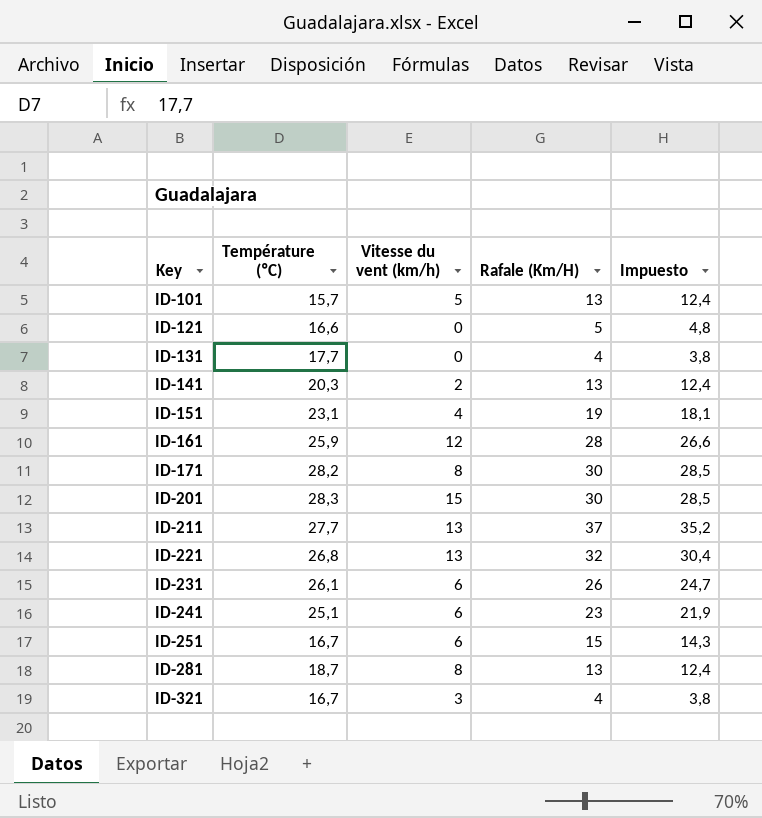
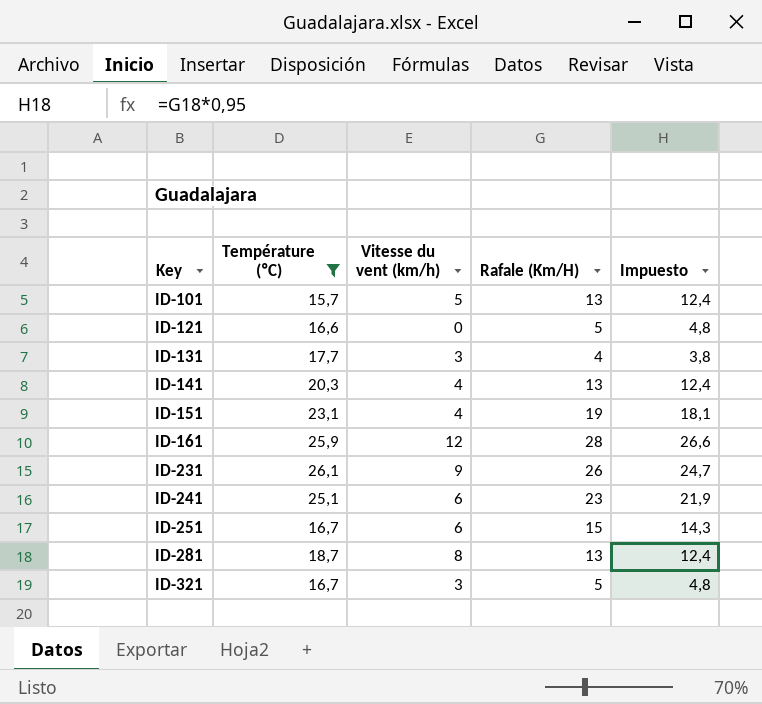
filter: none -> Température (ºC) <= 26,1
ID-131 | Vitesse du vent (km/h): 0 -> 3
ID-141 | Vitesse du vent (km/h): 2 -> 4
ID-231 | Vitesse du vent (km/h): 6 -> 9
ID-321 | Rafale (Km/H): 4 -> 5
ID-321 | Impuesto: 3,8 -> 4,8

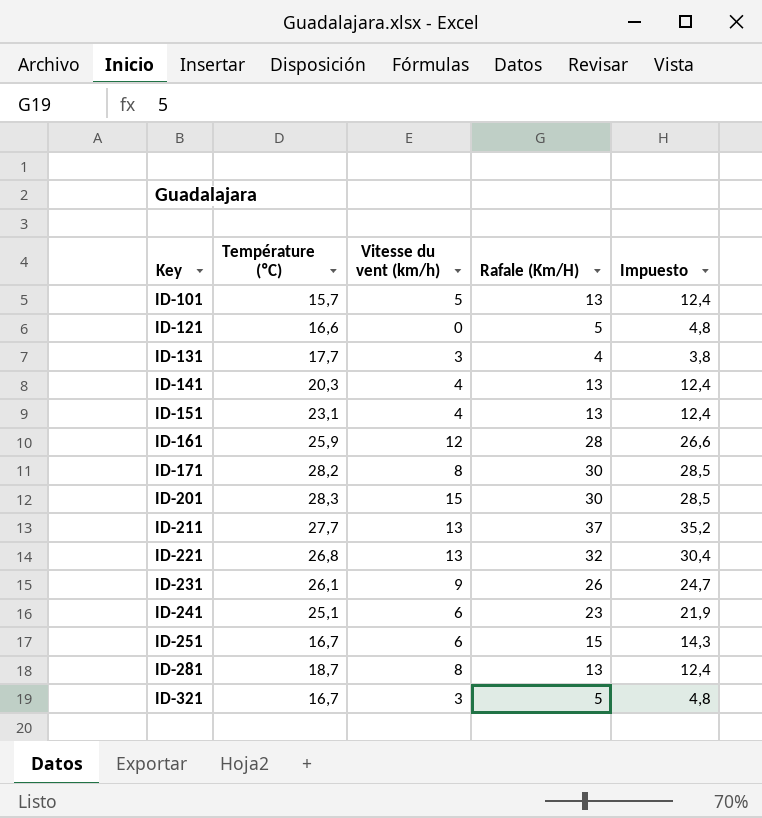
filter: Température (ºC) <= 26,1 -> none
ID-151 | Rafale (Km/H): 19 -> 13
ID-151 | Impuesto: 18,1 -> 12,4

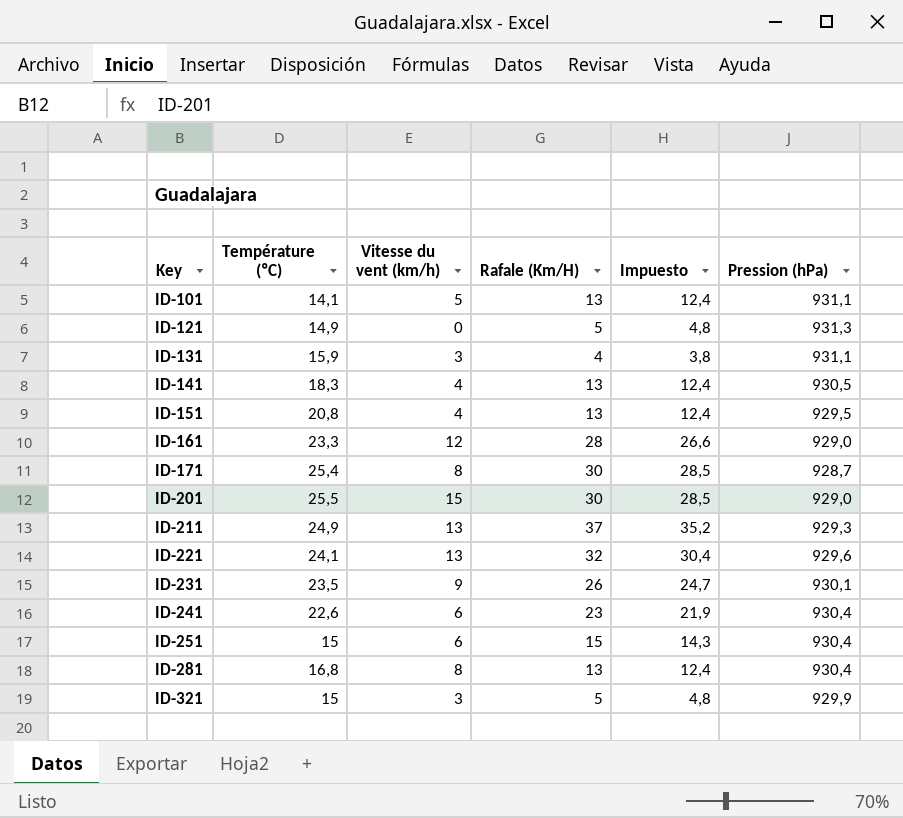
column Pression (hPa) | position: none -> 6
ID-101 | Température (ºC): 15,7 -> 14,1
ID-121 | Température (ºC): 16,6 -> 14,9
ID-131 | Température (ºC): 17,7 -> 15,9
ID-141 | Température (ºC): 20,3 -> 18,3
ID-151 | Température (ºC): 23,1 -> 20,8
ID-161 | Température (ºC): 25,9 -> 23,3
ID-171 | Température (ºC): 28,2 -> 25,4
ID-201 | Température (ºC): 28,3 -> 25,5
ID-211 | Température (ºC): 27,7 -> 24,9
ID-221 | Température (ºC): 26,8 -> 24,1
ID-231 | Température (ºC): 26,1 -> 23,5
ID-241 | Température (ºC): 25,1 -> 22,6
ID-251 | Température (ºC): 16,7 -> 15
ID-281 | Température (ºC): 18,7 -> 16,8
ID-321 | Température (ºC): 16,7 -> 15

